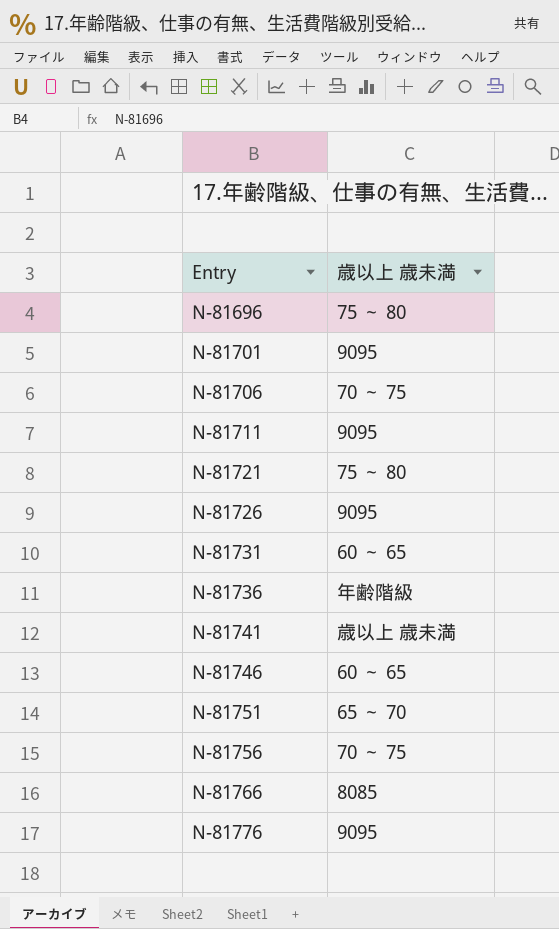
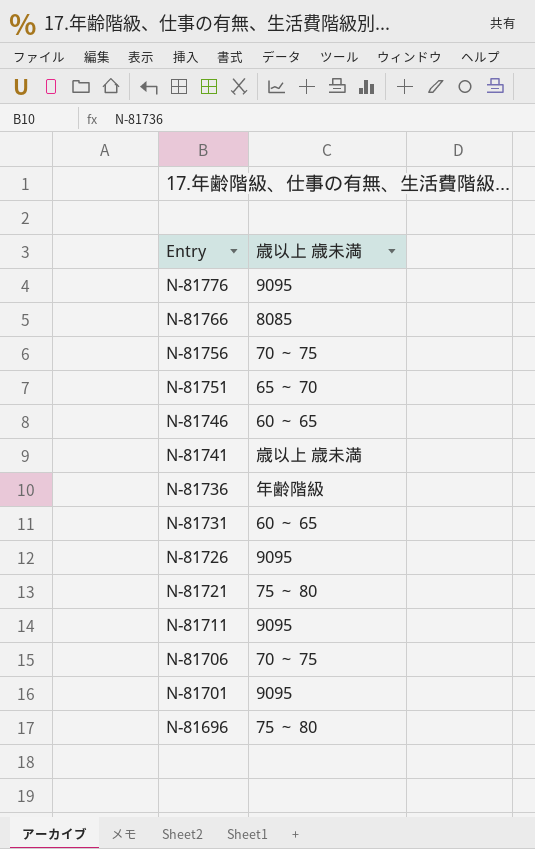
row order: Entry ascending -> Entry descending

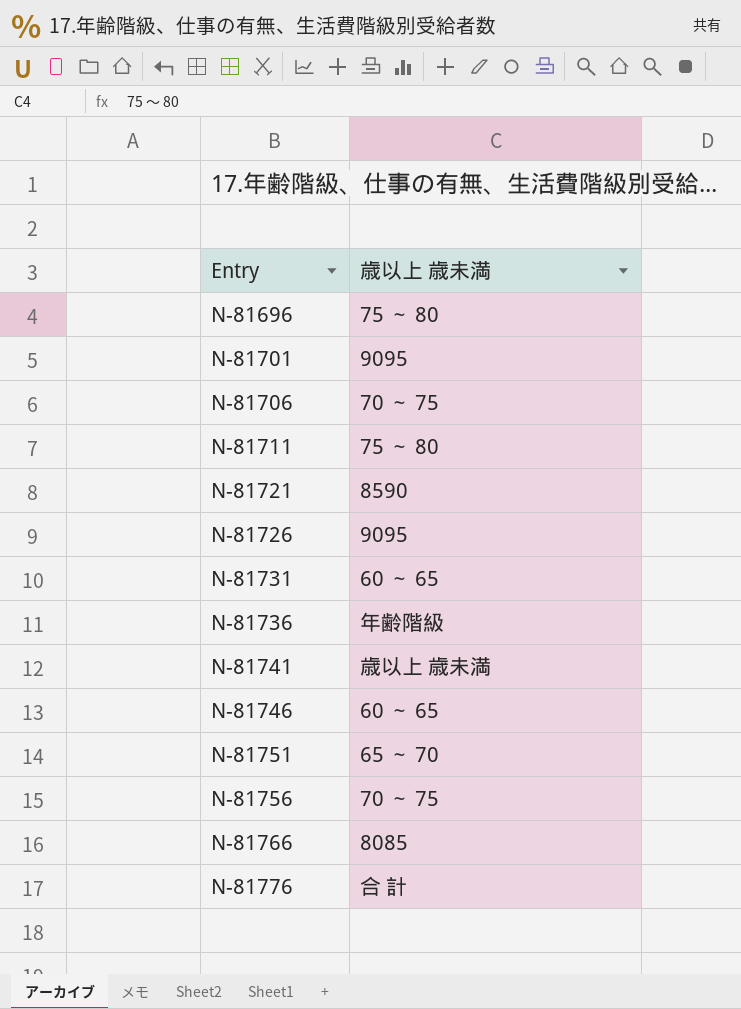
row order: Entry descending -> Entry ascending
N-81711 | 歳以上 歳未満: 9095 -> 75 ～ 80
N-81721 | 歳以上 歳未満: 75 ～ 80 -> 8590
N-81776 | 歳以上 歳未満: 9095 -> 合 計

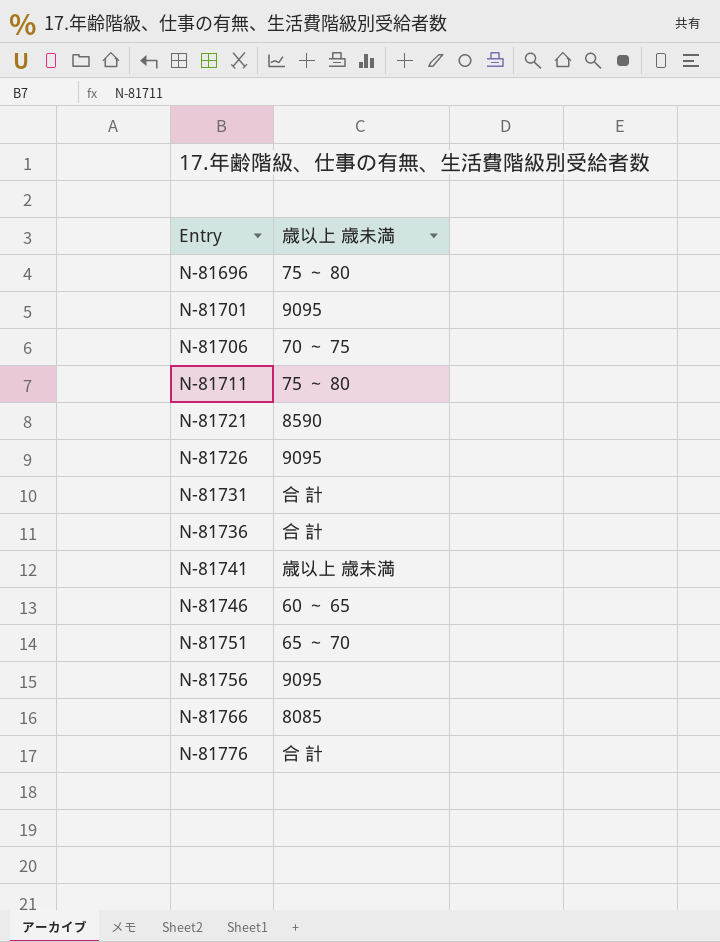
N-81731 | 歳以上 歳未満: 60 ～ 65 -> 合 計
N-81736 | 歳以上 歳未満: 年齢階級 -> 合 計
N-81756 | 歳以上 歳未満: 70 ～ 75 -> 9095

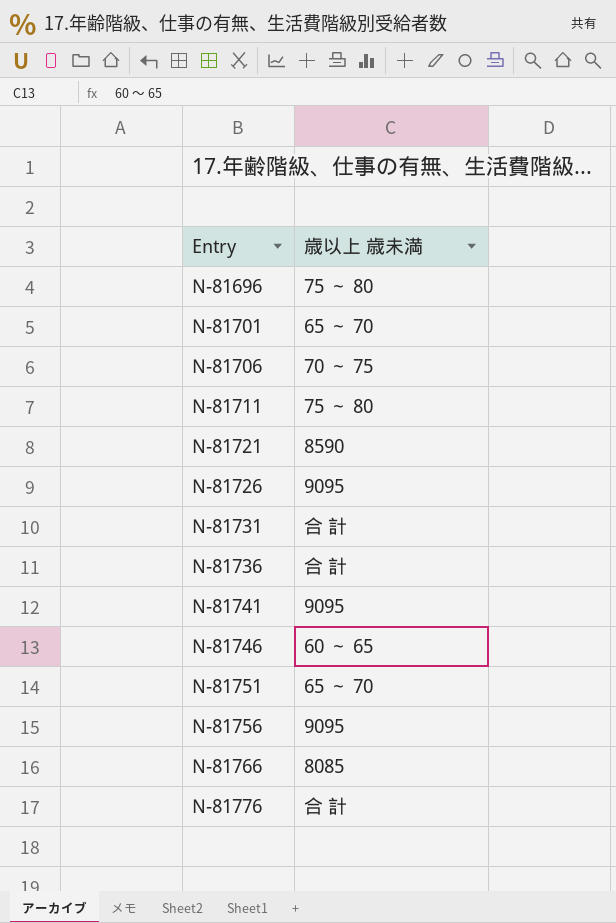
N-81701 | 歳以上 歳未満: 9095 -> 65 ～ 70
N-81741 | 歳以上 歳未満: 歳以上 歳未満 -> 9095

